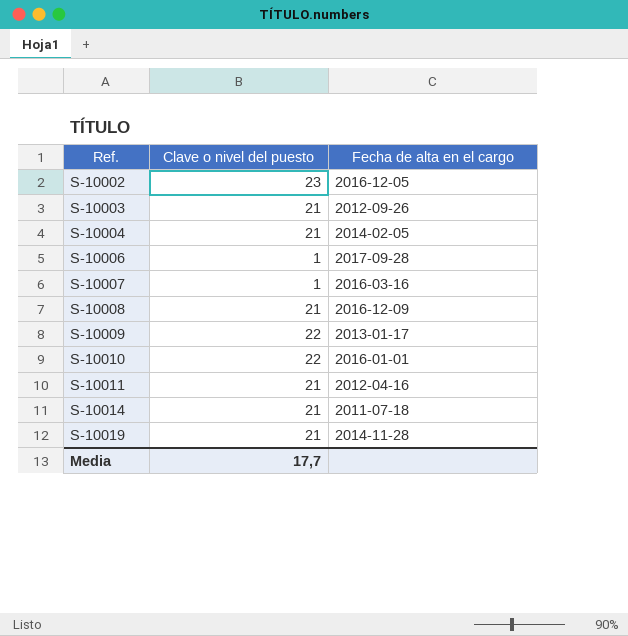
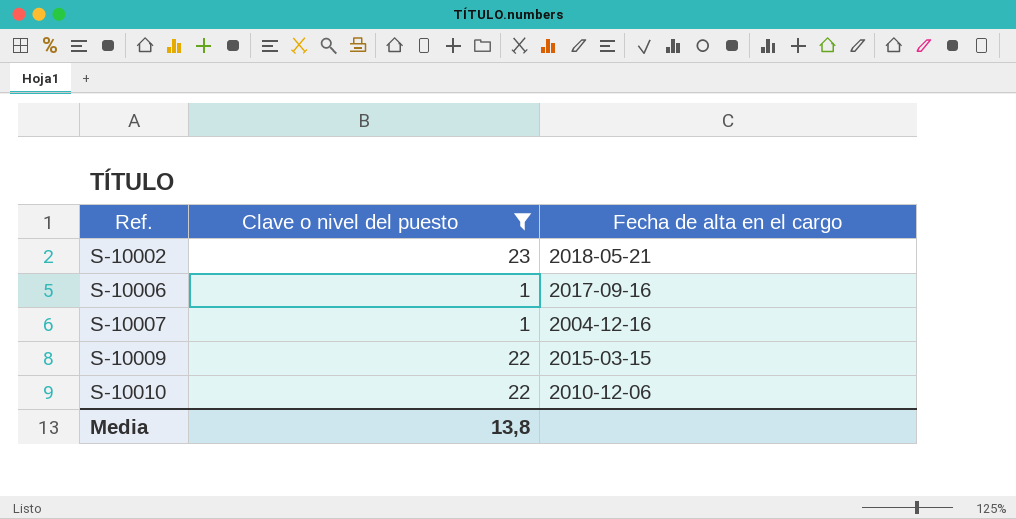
filter: none -> Clave o nivel del puesto != 21
S-10002 | Fecha de alta en el cargo: 2016-12-05 -> 2018-05-21
S-10006 | Fecha de alta en el cargo: 2017-09-28 -> 2017-09-16
S-10007 | Fecha de alta en el cargo: 2016-03-16 -> 2004-12-16
S-10009 | Fecha de alta en el cargo: 2013-01-17 -> 2015-03-15
S-10010 | Fecha de alta en el cargo: 2016-01-01 -> 2010-12-06
Media | Clave o nivel del puesto: 17,7 -> 13,8

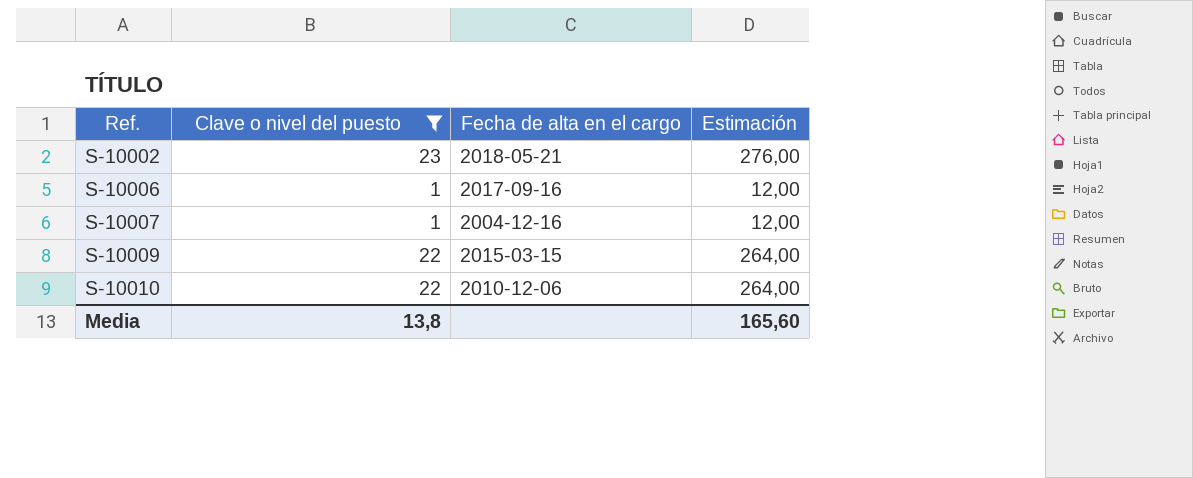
column Estimación | formula: none -> [Clave o nivel del puesto] * 12

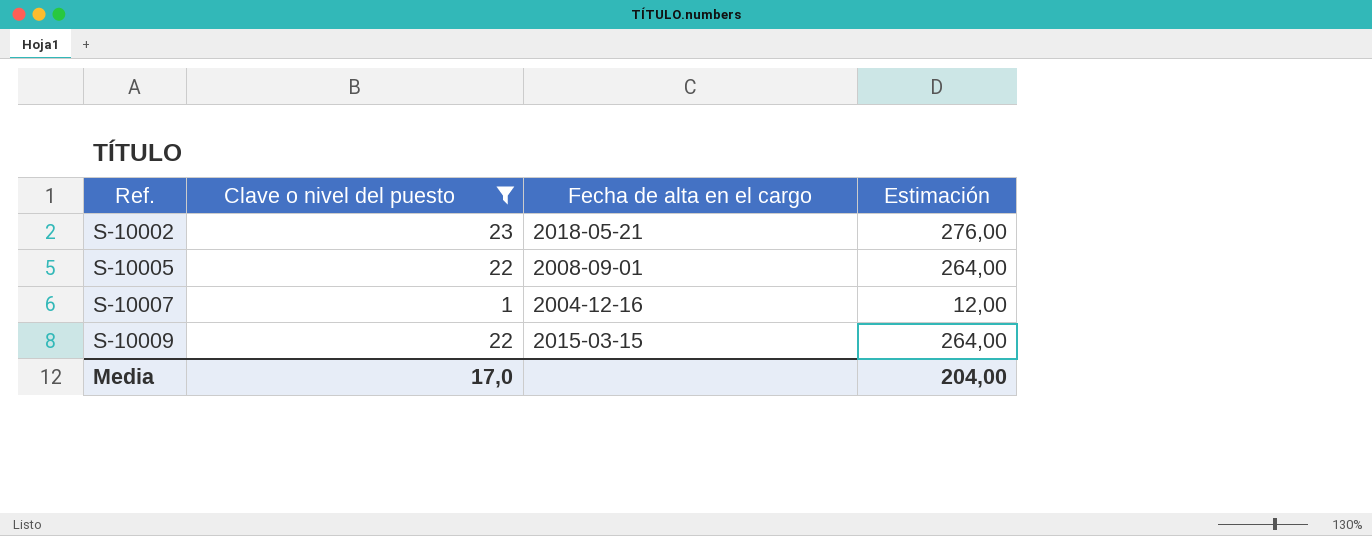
row S-10006: 1 | 2017-09-16 | 12,00 -> none
row S-10010: 22 | 2010-12-06 | 264,00 -> none
row S-10005: none -> 22 | 2008-09-01 | 264,00
Media | Clave o nivel del puesto: 13,8 -> 17,0
Media | Estimación: 165,60 -> 204,00

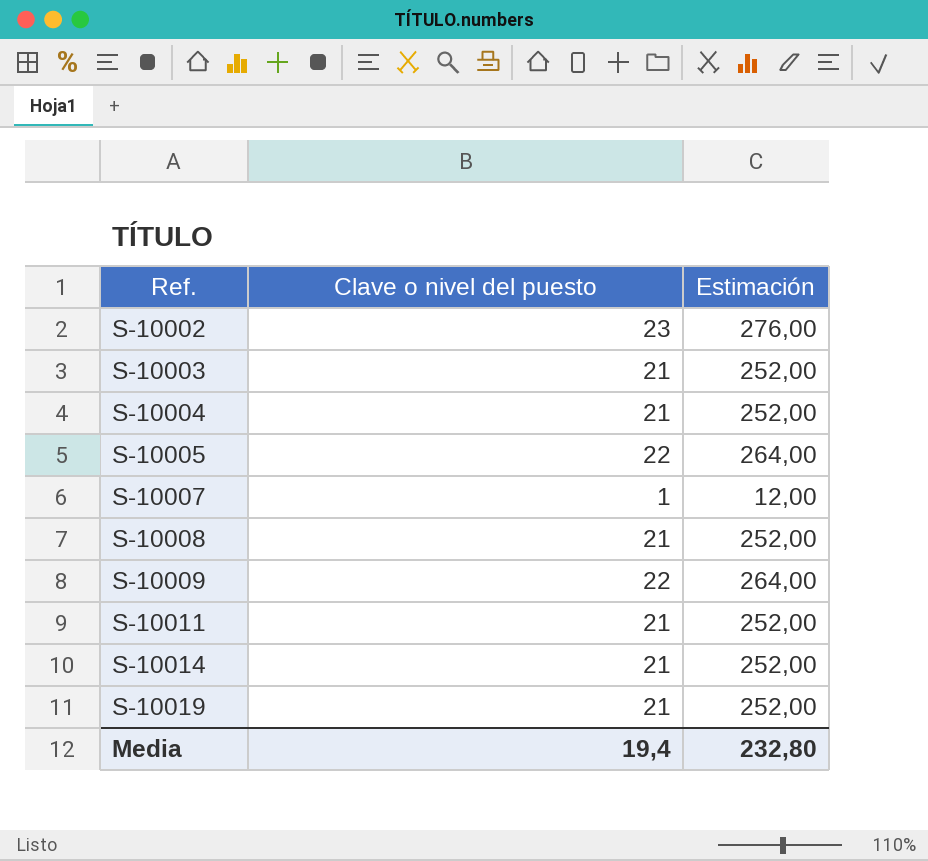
filter: Clave o nivel del puesto != 21 -> none
column Fecha de alta en el cargo | position: 3 -> none
Media | Clave o nivel del puesto: 17,0 -> 19,4
Media | Estimación: 204,00 -> 232,80

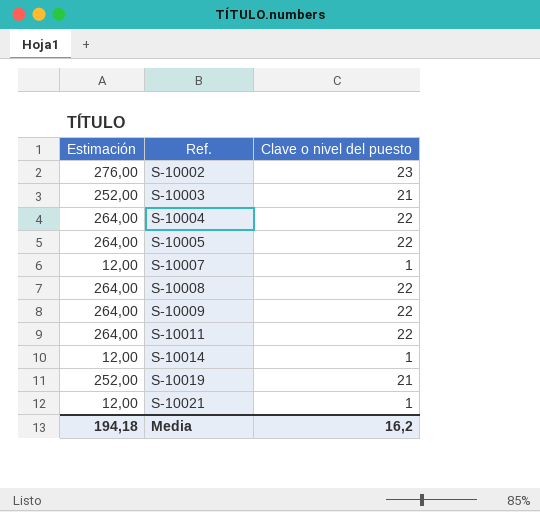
column Estimación | position: 3 -> 1
S-10004 | Estimación: 252,00 -> 264,00
S-10004 | Clave o nivel del puesto: 21 -> 22
S-10008 | Estimación: 252,00 -> 264,00
S-10008 | Clave o nivel del puesto: 21 -> 22
S-10011 | Estimación: 252,00 -> 264,00
S-10011 | Clave o nivel del puesto: 21 -> 22
S-10014 | Estimación: 252,00 -> 12,00
S-10014 | Clave o nivel del puesto: 21 -> 1
row S-10021: none -> 12,00 | 1
Media | Estimación: 232,80 -> 194,18
Media | Clave o nivel del puesto: 19,4 -> 16,2

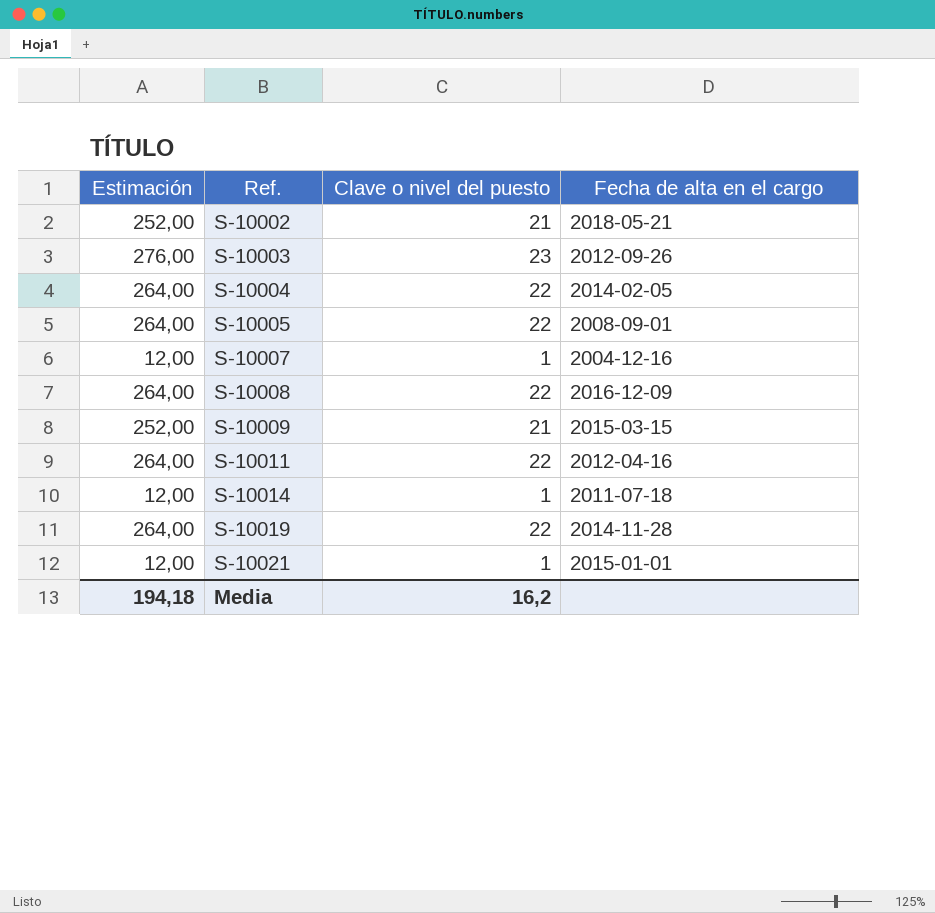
column Fecha de alta en el cargo | position: none -> 4
S-10002 | Estimación: 276,00 -> 252,00
S-10002 | Clave o nivel del puesto: 23 -> 21
S-10003 | Estimación: 252,00 -> 276,00
S-10003 | Clave o nivel del puesto: 21 -> 23
S-10009 | Estimación: 264,00 -> 252,00
S-10009 | Clave o nivel del puesto: 22 -> 21
S-10019 | Estimación: 252,00 -> 264,00
S-10019 | Clave o nivel del puesto: 21 -> 22

